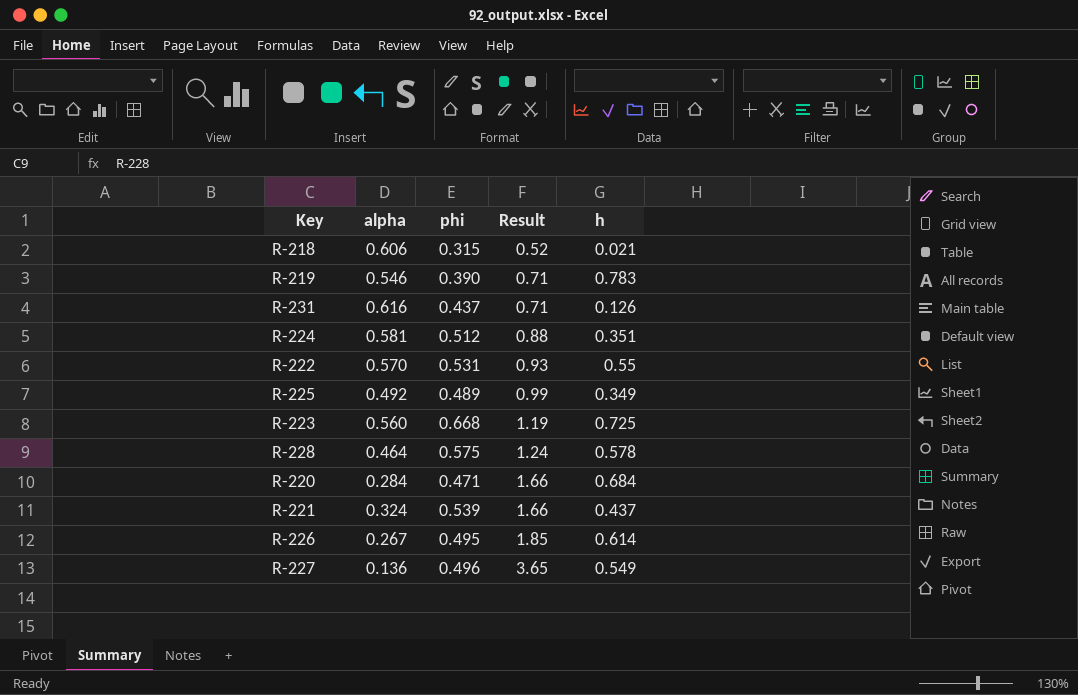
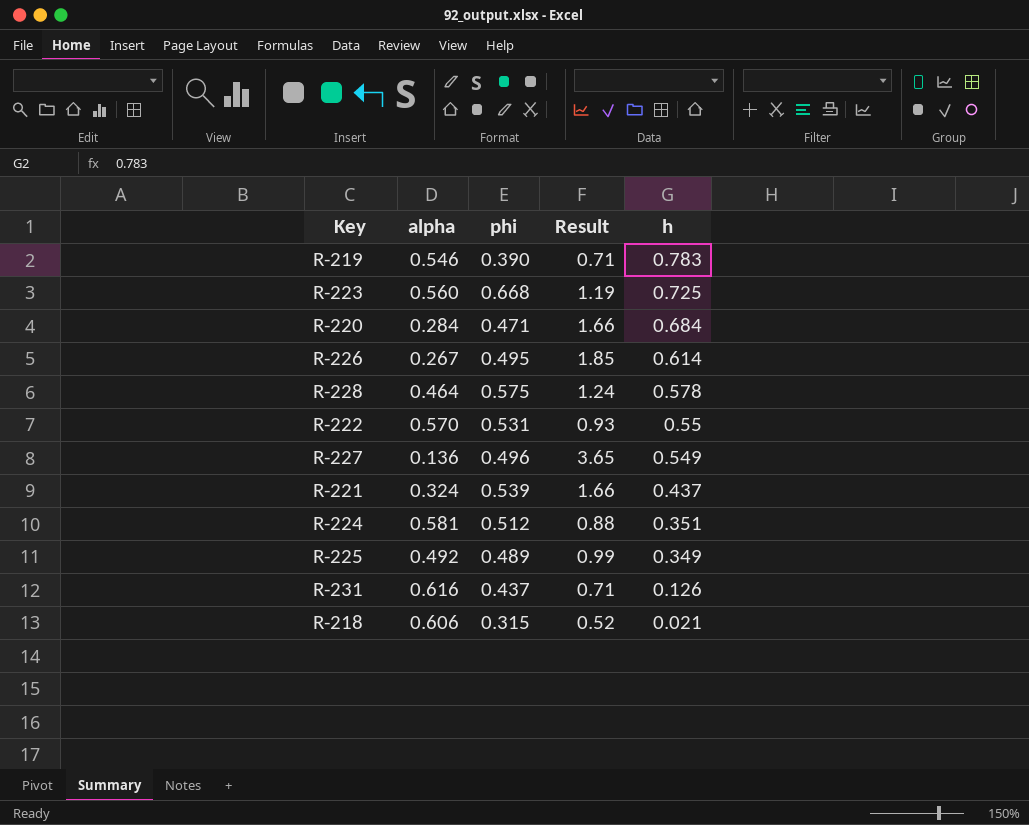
row order: Result ascending -> h descending

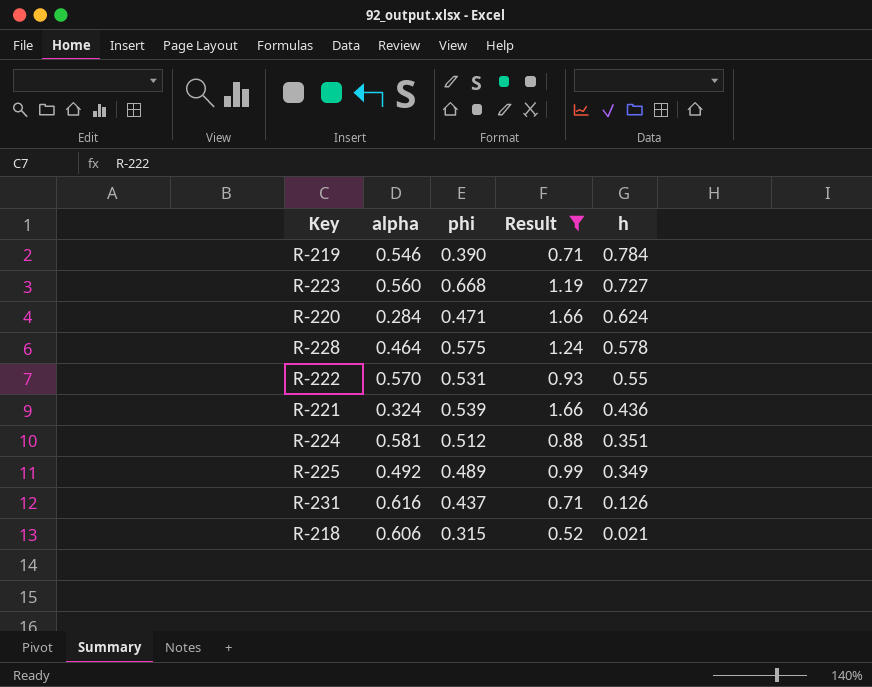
filter: none -> Result <= 1.66
R-219 | h: 0.783 -> 0.784
R-223 | h: 0.725 -> 0.727
R-220 | h: 0.684 -> 0.624
R-221 | h: 0.437 -> 0.436

